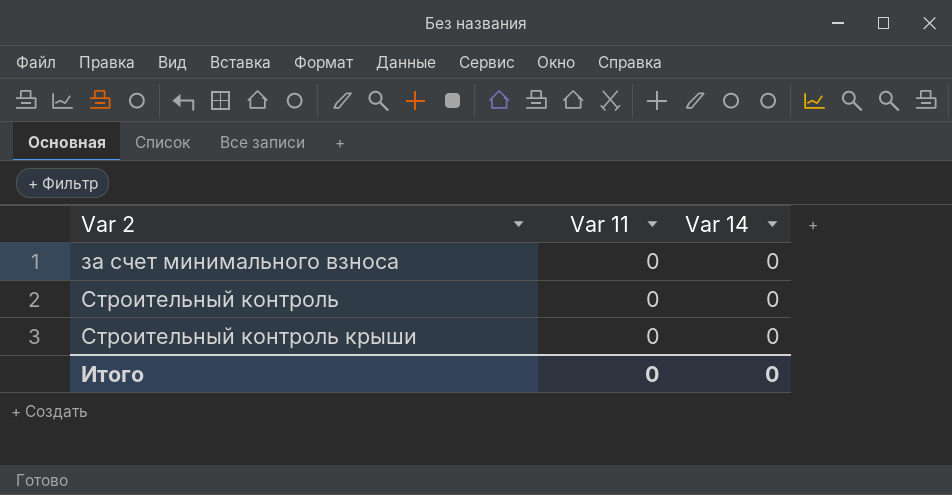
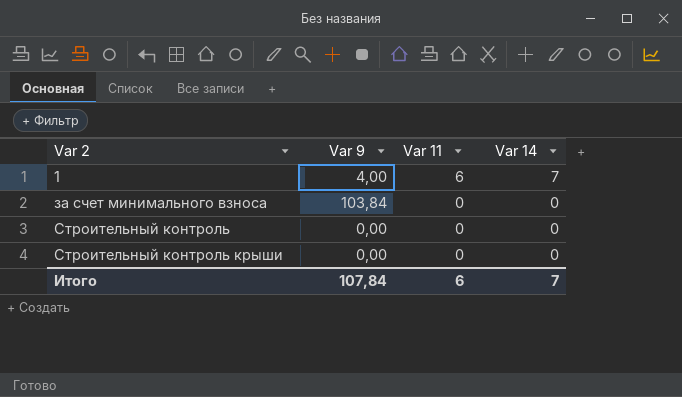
column Var 9 | position: none -> 2
row 1: none -> 4,00 | 6 | 7
Итого | Var 11: 0 -> 6
Итого | Var 14: 0 -> 7

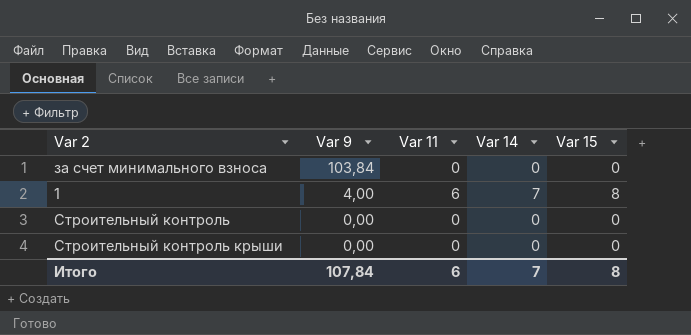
row order: Var 2 ascending -> Var 9 descending
column Var 15 | position: none -> 5

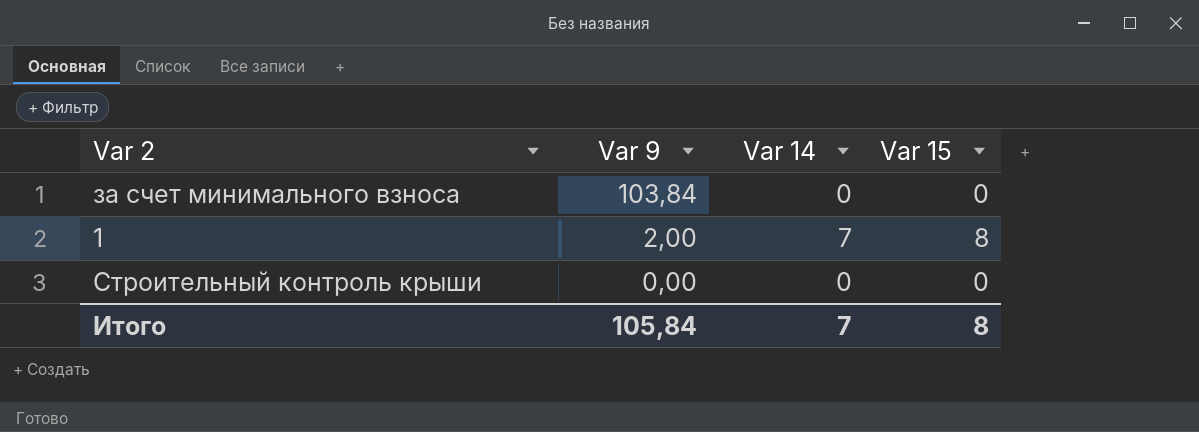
column Var 11 | position: 3 -> none
row Строительный контроль: 0,00 | 0 | 0 | 0 -> none
1 | Var 9: 4,00 -> 2,00
Итого | Var 9: 107,84 -> 105,84

